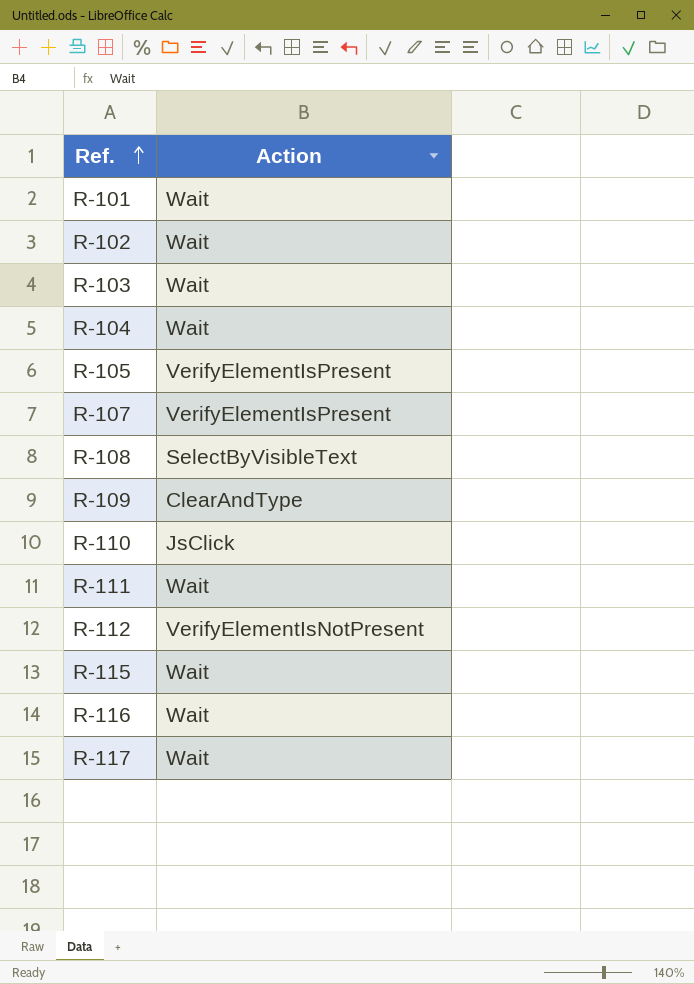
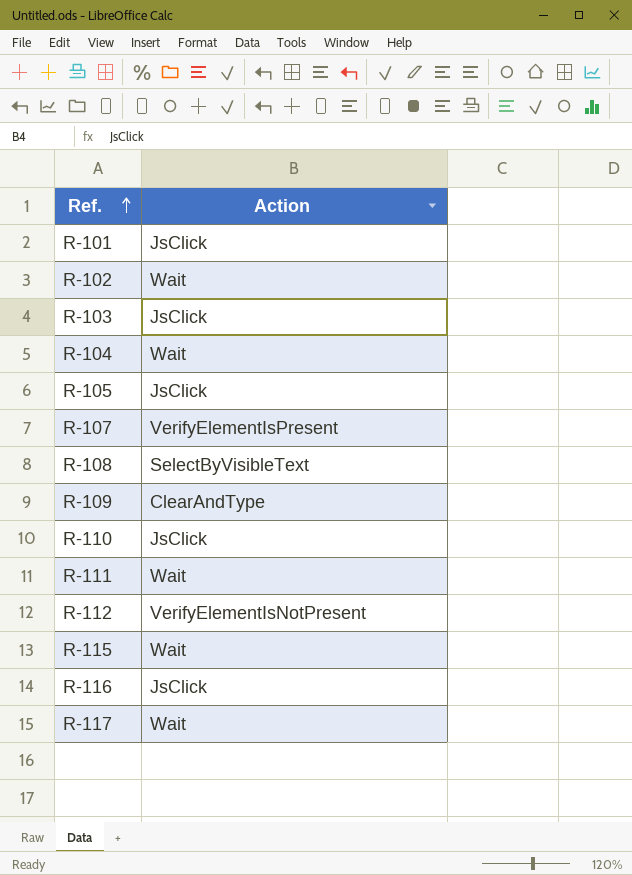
R-101 | Action: Wait -> JsClick
R-103 | Action: Wait -> JsClick
R-105 | Action: VerifyElementIsPresent -> JsClick
R-116 | Action: Wait -> JsClick

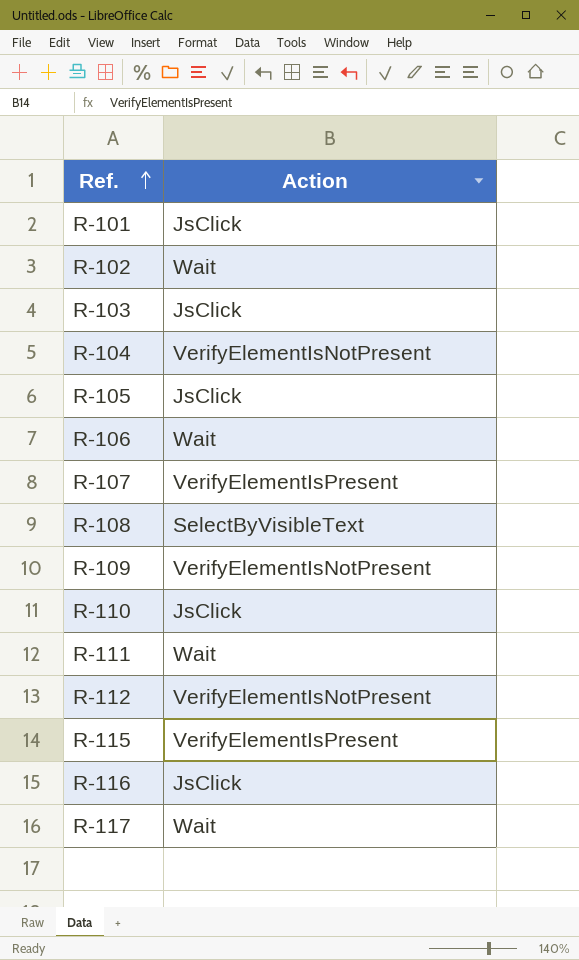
R-104 | Action: Wait -> VerifyElementIsNotPresent
row R-106: none -> Wait
R-109 | Action: ClearAndType -> VerifyElementIsNotPresent
R-115 | Action: Wait -> VerifyElementIsPresent

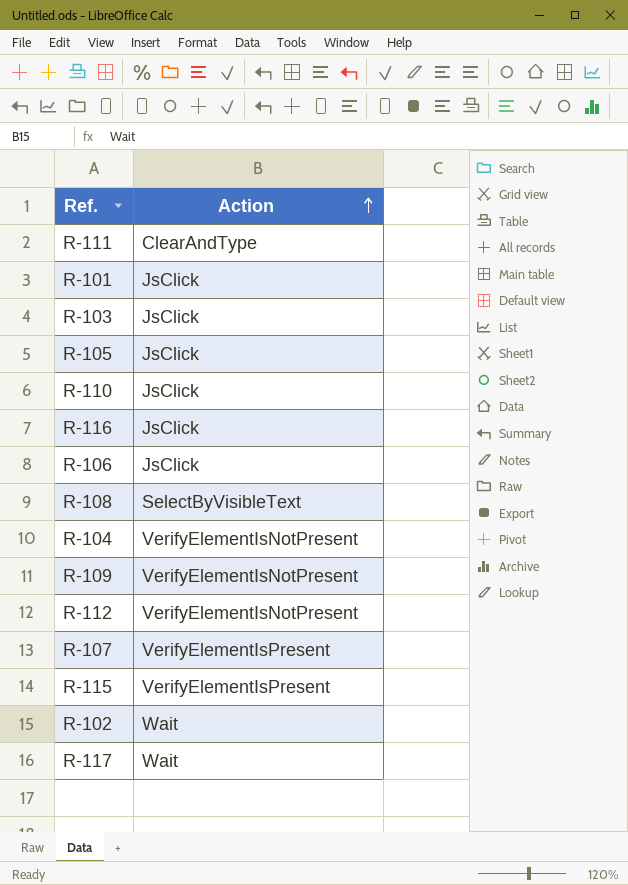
row order: Ref. ascending -> Action ascending
R-111 | Action: Wait -> ClearAndType
R-106 | Action: Wait -> JsClick

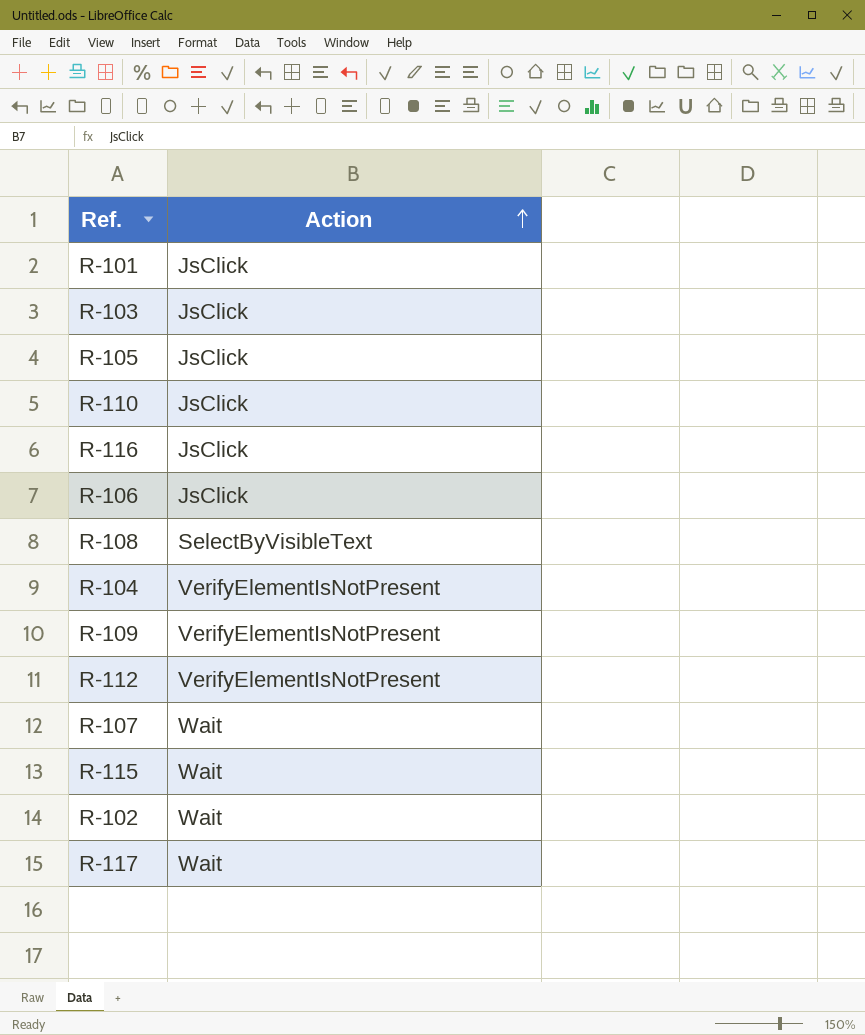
row R-111: ClearAndType -> none
R-107 | Action: VerifyElementIsPresent -> Wait
R-115 | Action: VerifyElementIsPresent -> Wait

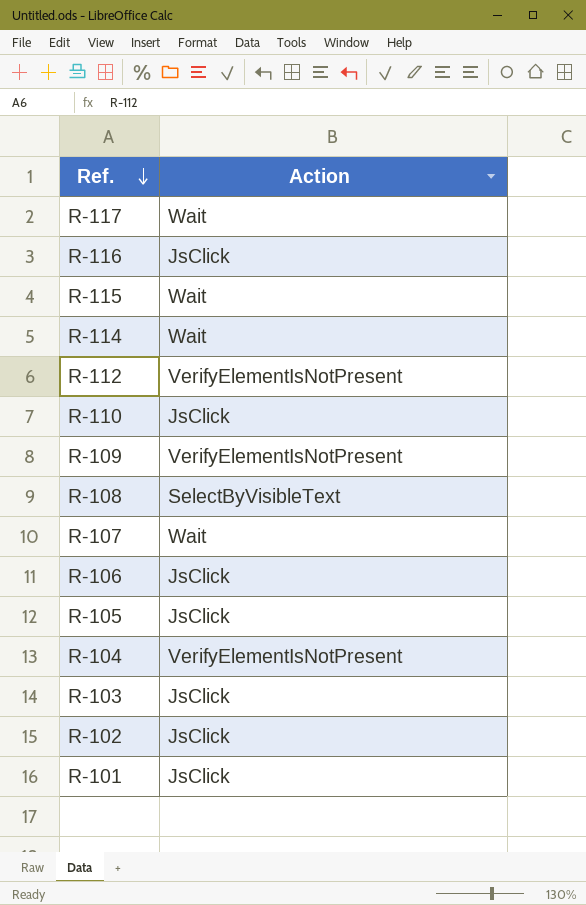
row order: Action ascending -> Ref. descending
row R-114: none -> Wait
R-102 | Action: Wait -> JsClick

